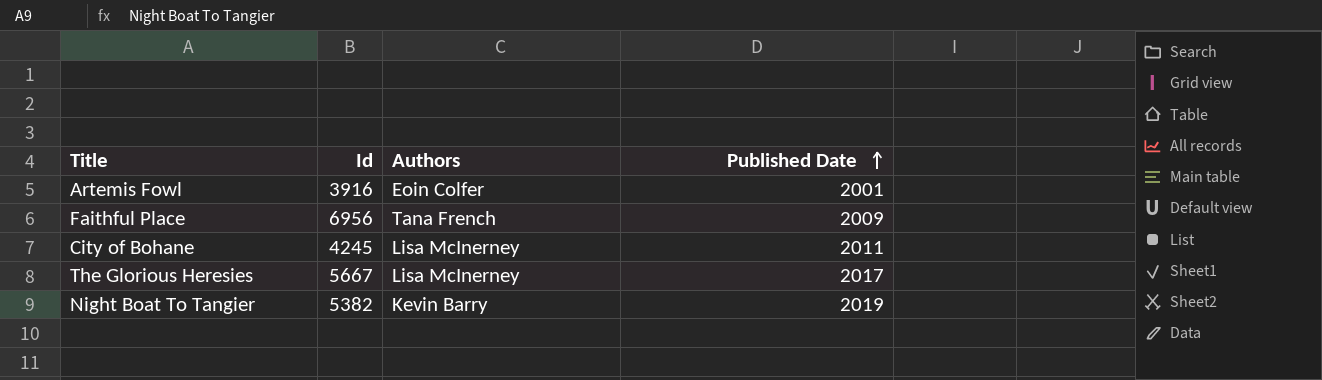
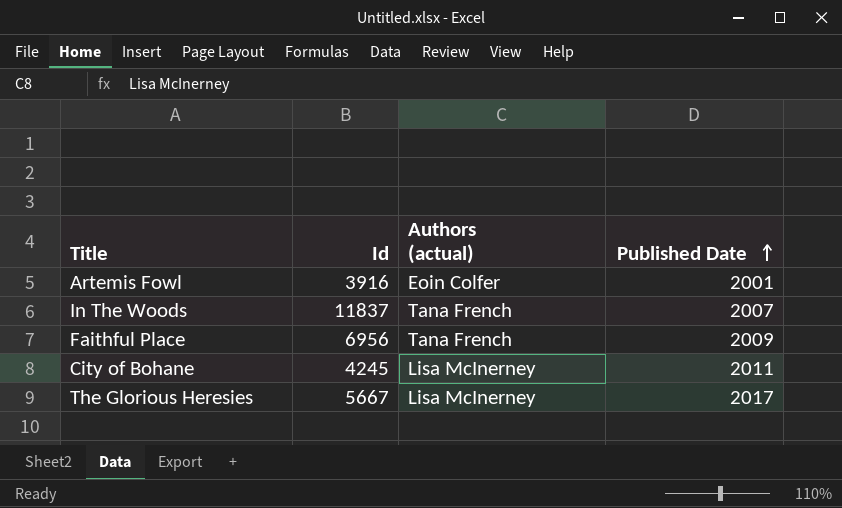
column name: Authors -> Authors (actual)
row Night Boat To Tangier: 5382 | Kevin Barry | 2019 -> none
row In The Woods: none -> 11837 | Tana French | 2007

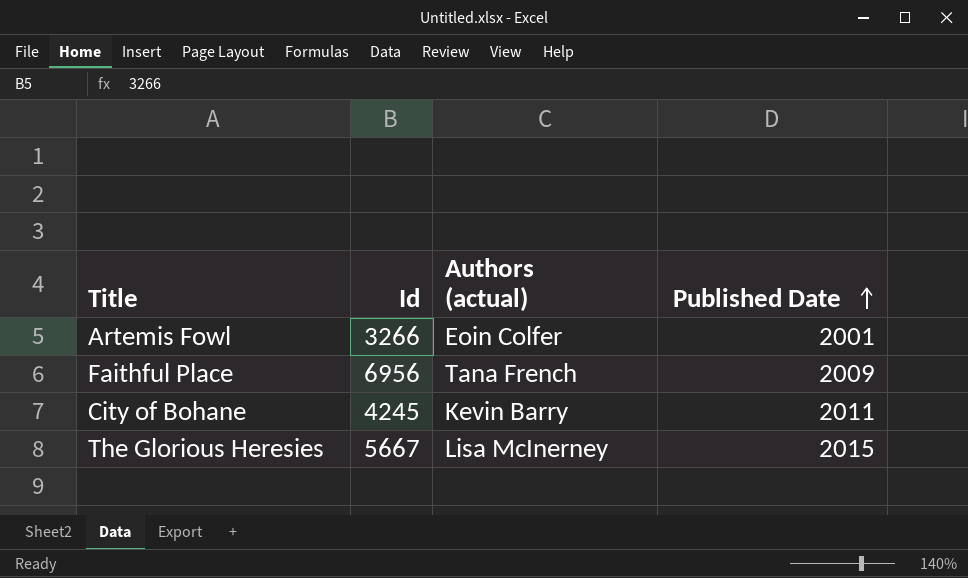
row In The Woods: 11837 | Tana French | 2007 -> none
Artemis Fowl | Id: 3916 -> 3266
City of Bohane | Authors (actual): Lisa McInerney -> Kevin Barry
The Glorious Heresies | Published Date: 2017 -> 2015

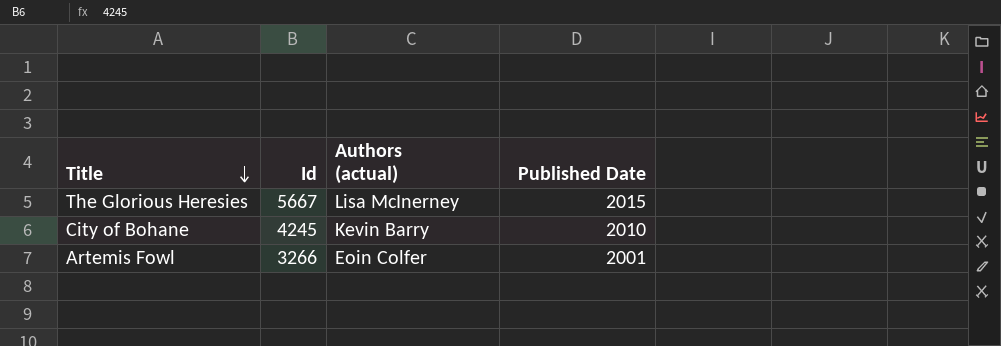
row order: Published Date ascending -> Title descending
row Faithful Place: 6956 | Tana French | 2009 -> none
City of Bohane | Published Date: 2011 -> 2010

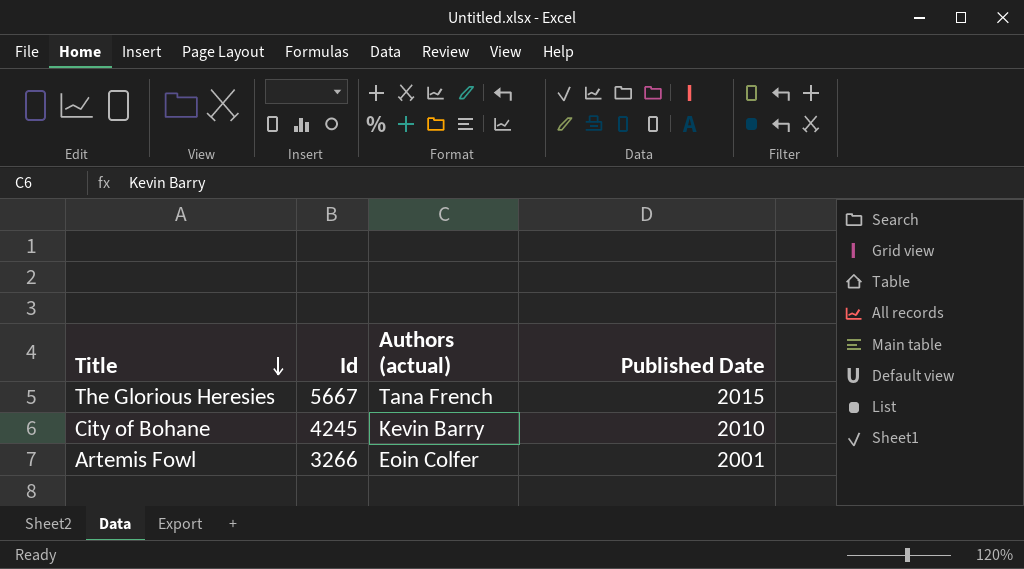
The Glorious Heresies | Authors (actual): Lisa McInerney -> Tana French

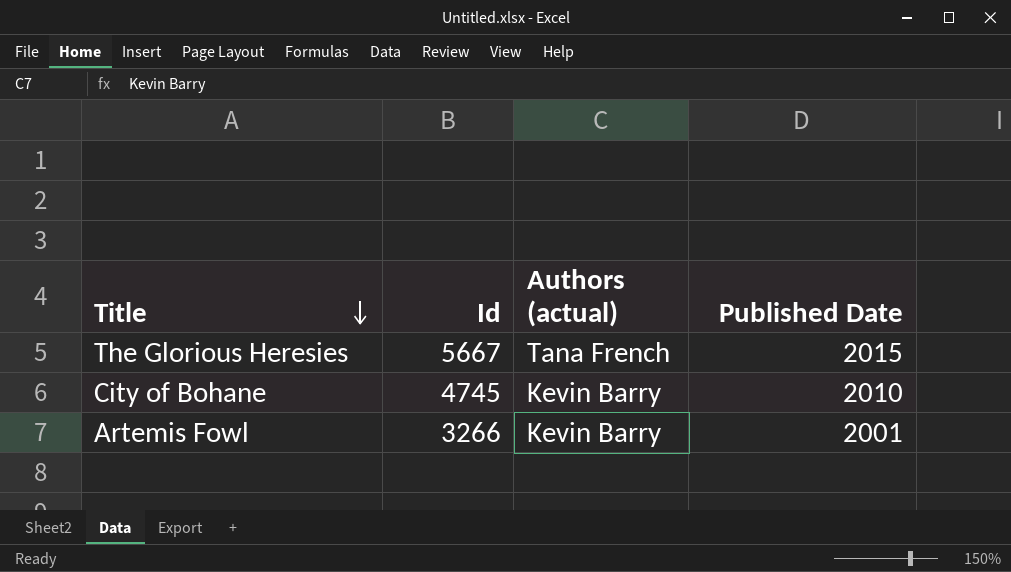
City of Bohane | Id: 4245 -> 4745
Artemis Fowl | Authors (actual): Eoin Colfer -> Kevin Barry

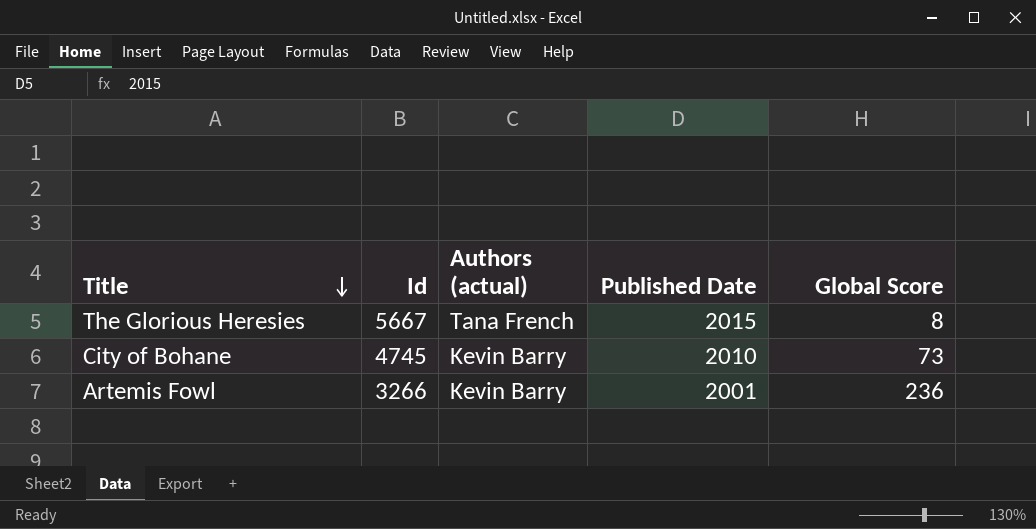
column Global Score | position: none -> 5

